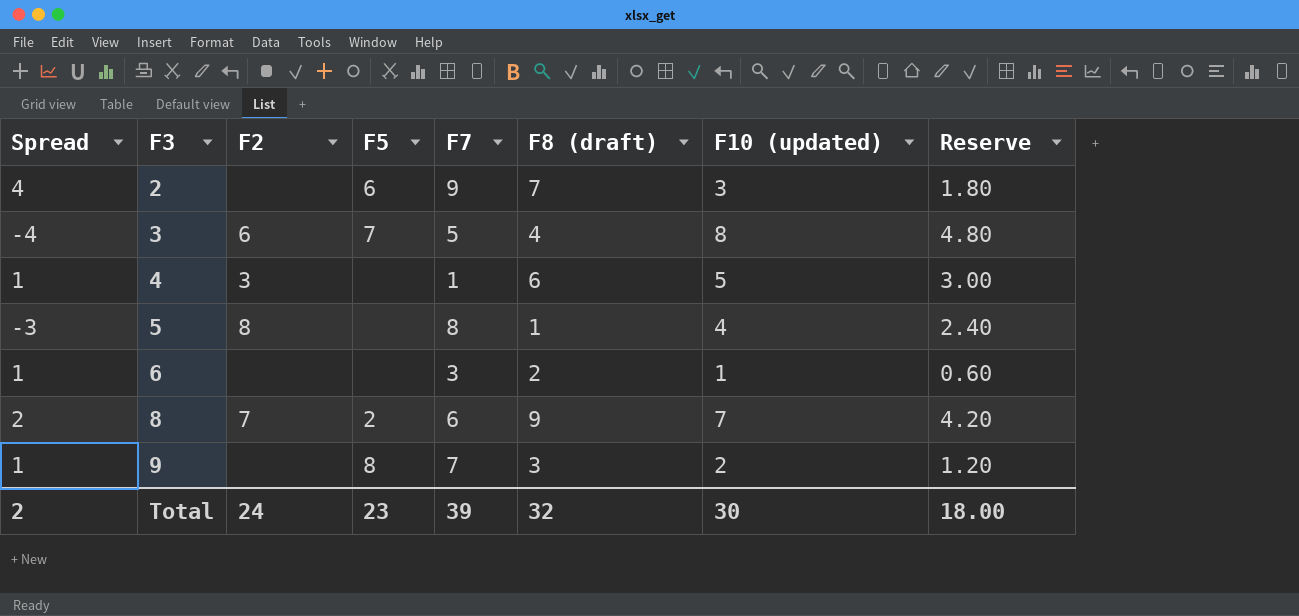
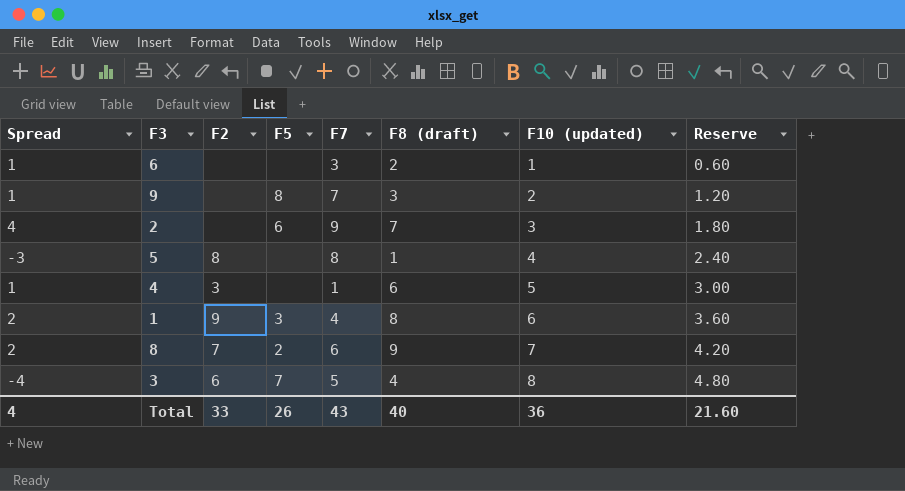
row order: F3 ascending -> F10 (updated) ascending
row 1: none -> 2 | 9 | 3 | 4 | 8 | 6 | 3.60
Total | Spread: 2 -> 4
Total | F2: 24 -> 33
Total | F5: 23 -> 26
Total | F7: 39 -> 43
Total | F8 (draft): 32 -> 40
Total | F10 (updated): 30 -> 36
Total | Reserve: 18.00 -> 21.60

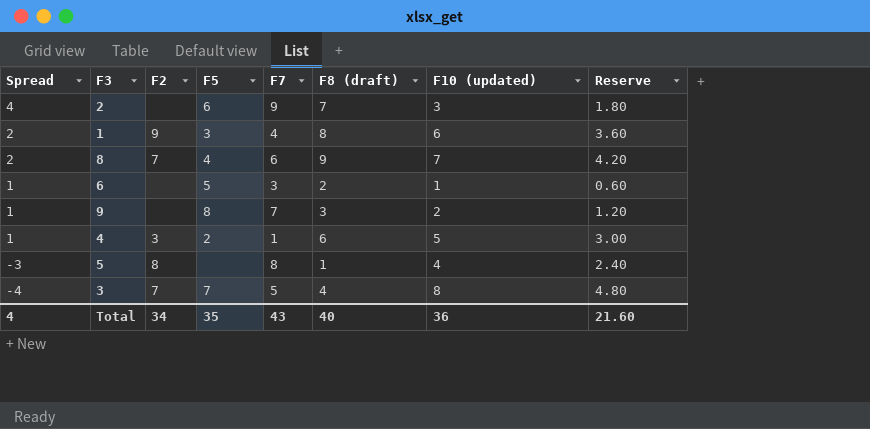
row order: F10 (updated) ascending -> Spread descending
8 | F5: 2 -> 4
6 | F5: none -> 5
4 | F5: none -> 2
3 | F2: 6 -> 7
Total | F2: 33 -> 34
Total | F5: 26 -> 35

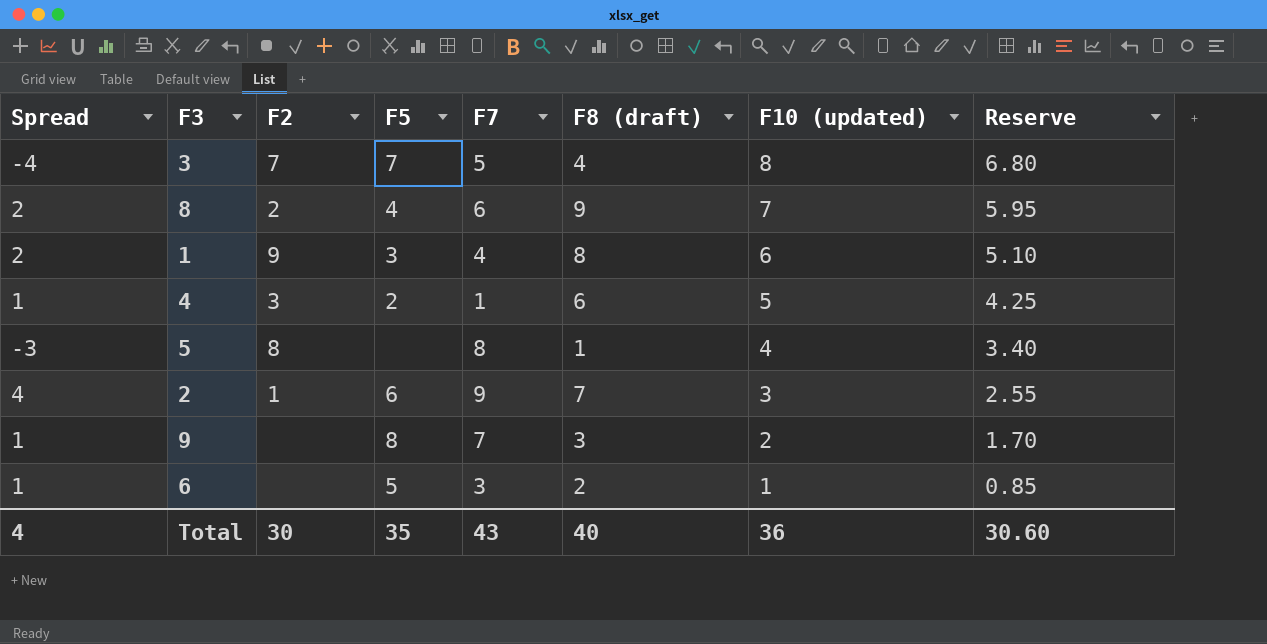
row order: Spread descending -> F10 (updated) descending
column Reserve | formula: [F10 (updated)] * 0.6 -> [F10 (updated)] * 0.85
8 | F2: 7 -> 2
2 | F2: none -> 1
Total | F2: 34 -> 30
Total | Reserve: 21.60 -> 30.60

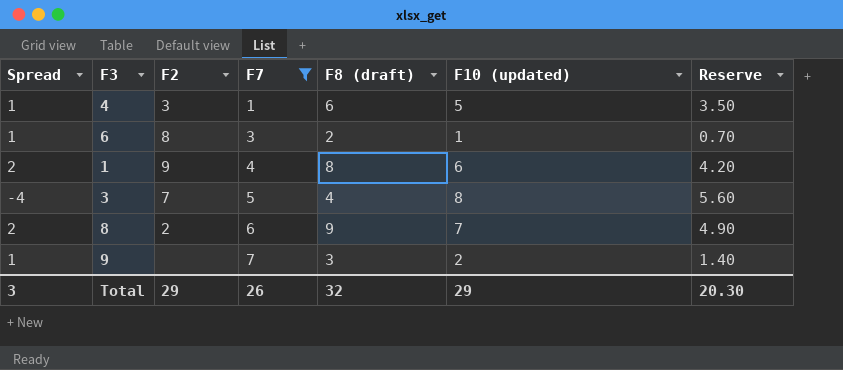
filter: none -> F7 <= 7
row order: F10 (updated) descending -> F7 ascending
column F5 | position: 4 -> none
column Reserve | formula: [F10 (updated)] * 0.85 -> [F10 (updated)] * 0.7
6 | F2: none -> 8
Total | Spread: 4 -> 3
Total | F2: 30 -> 29
Total | F7: 43 -> 26
Total | F8 (draft): 40 -> 32
Total | F10 (updated): 36 -> 29
Total | Reserve: 30.60 -> 20.30

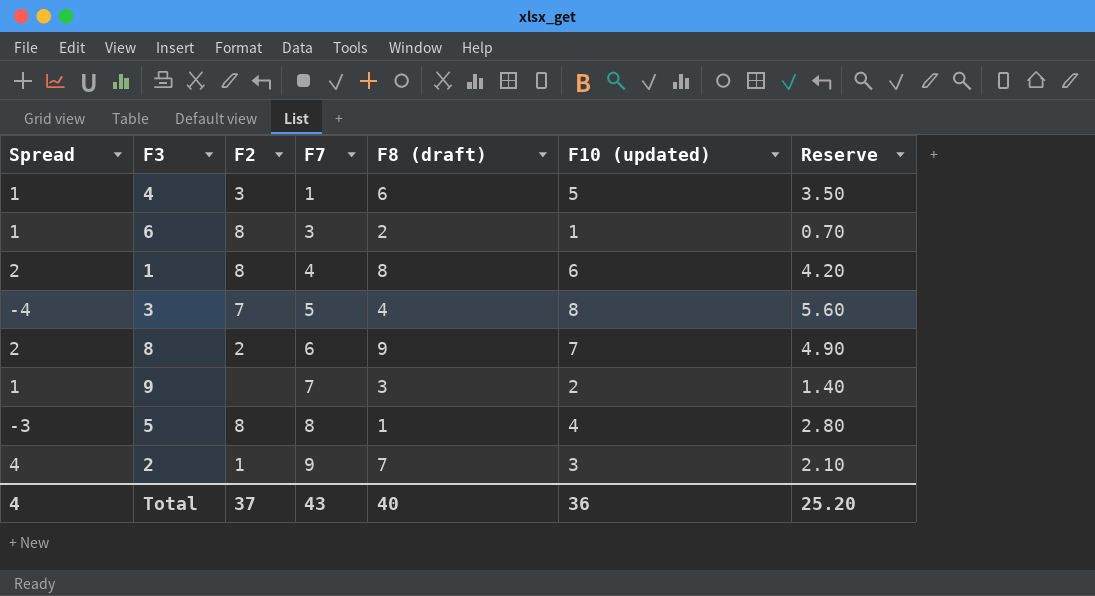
filter: F7 <= 7 -> none
1 | F2: 9 -> 8
Total | Spread: 3 -> 4
Total | F2: 29 -> 37
Total | F7: 26 -> 43
Total | F8 (draft): 32 -> 40
Total | F10 (updated): 29 -> 36
Total | Reserve: 20.30 -> 25.20

